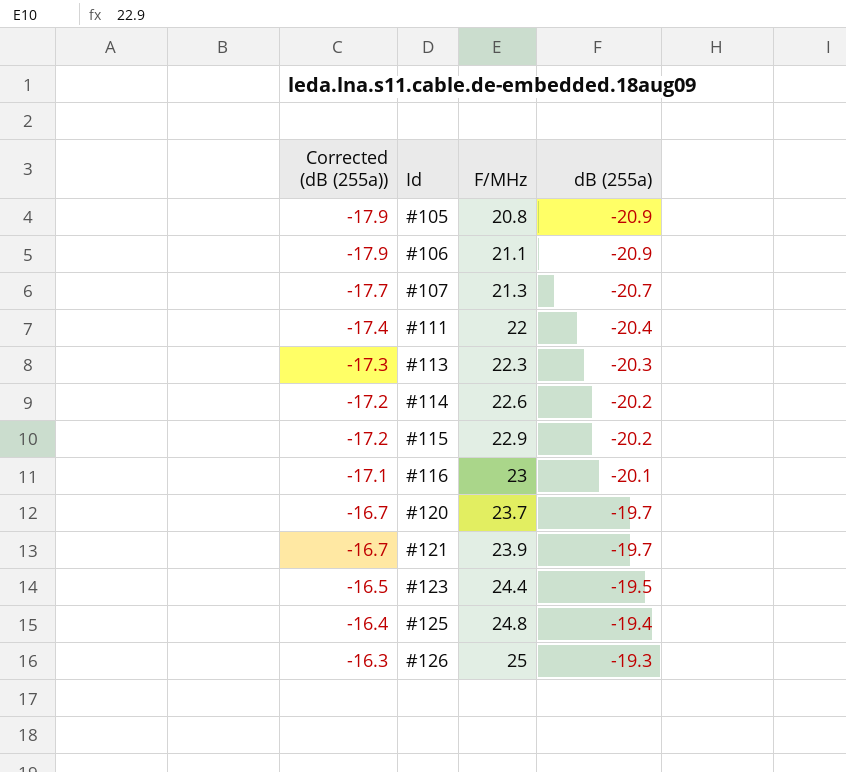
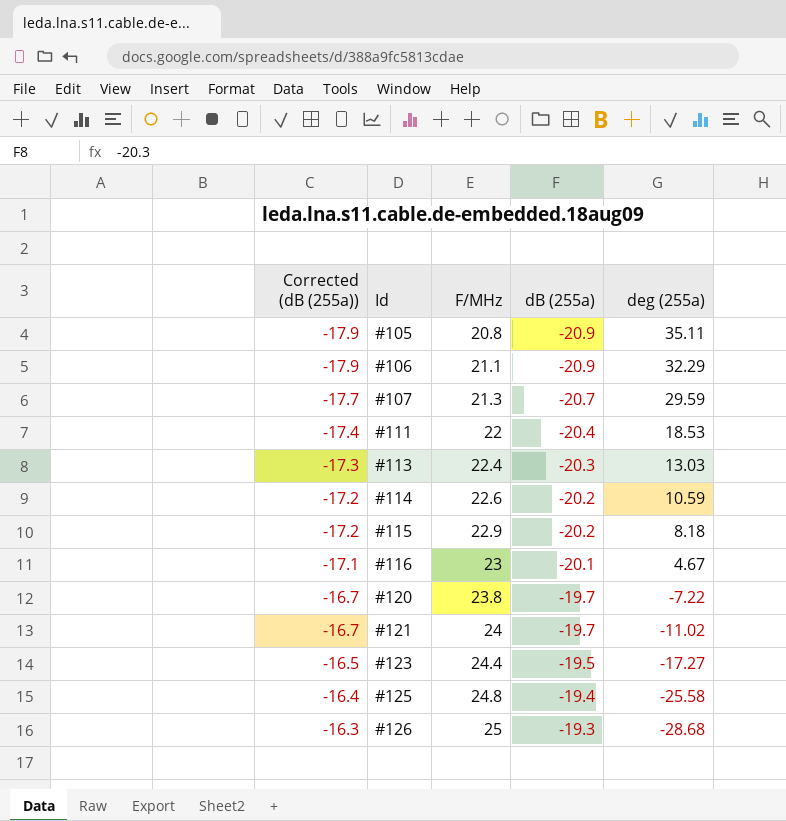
column deg (255a) | position: none -> 5
#113 | F/MHz: 22.3 -> 22.4
#120 | F/MHz: 23.7 -> 23.8
#121 | F/MHz: 23.9 -> 24

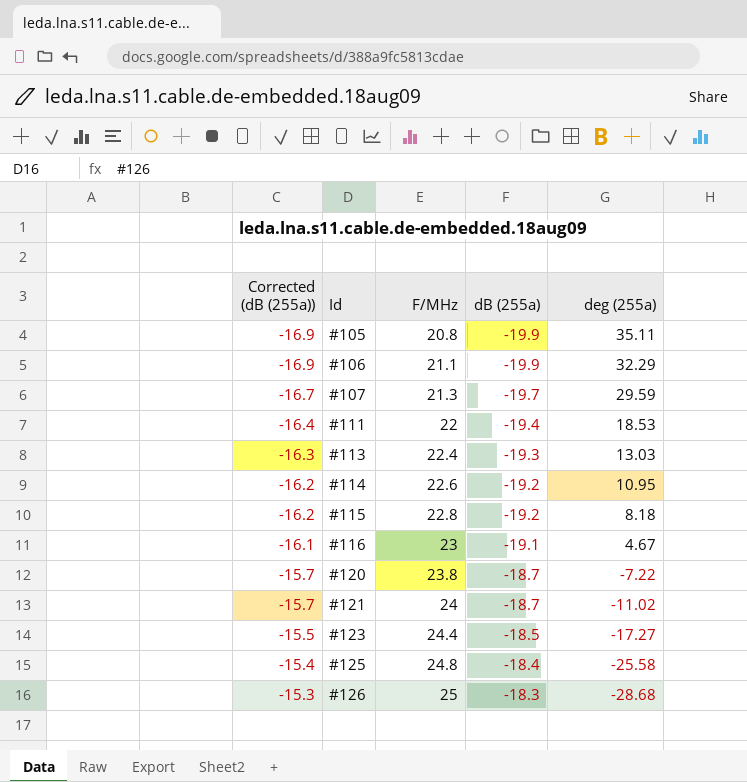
#105 | Corrected (dB (255a)): -17.9 -> -16.9
#105 | dB (255a): -20.9 -> -19.9
#106 | Corrected (dB (255a)): -17.9 -> -16.9
#106 | dB (255a): -20.9 -> -19.9
#107 | Corrected (dB (255a)): -17.7 -> -16.7
#107 | dB (255a): -20.7 -> -19.7
#111 | Corrected (dB (255a)): -17.4 -> -16.4
#111 | dB (255a): -20.4 -> -19.4
#113 | Corrected (dB (255a)): -17.3 -> -16.3
#113 | dB (255a): -20.3 -> -19.3
#114 | Corrected (dB (255a)): -17.2 -> -16.2
#114 | dB (255a): -20.2 -> -19.2
#114 | deg (255a): 10.59 -> 10.95
#115 | Corrected (dB (255a)): -17.2 -> -16.2
#115 | F/MHz: 22.9 -> 22.8
#115 | dB (255a): -20.2 -> -19.2
#116 | Corrected (dB (255a)): -17.1 -> -16.1
#116 | dB (255a): -20.1 -> -19.1
#120 | Corrected (dB (255a)): -16.7 -> -15.7
#120 | dB (255a): -19.7 -> -18.7
#121 | Corrected (dB (255a)): -16.7 -> -15.7
#121 | dB (255a): -19.7 -> -18.7
#123 | Corrected (dB (255a)): -16.5 -> -15.5
#123 | dB (255a): -19.5 -> -18.5
#125 | Corrected (dB (255a)): -16.4 -> -15.4
#125 | dB (255a): -19.4 -> -18.4
#126 | Corrected (dB (255a)): -16.3 -> -15.3
#126 | dB (255a): -19.3 -> -18.3

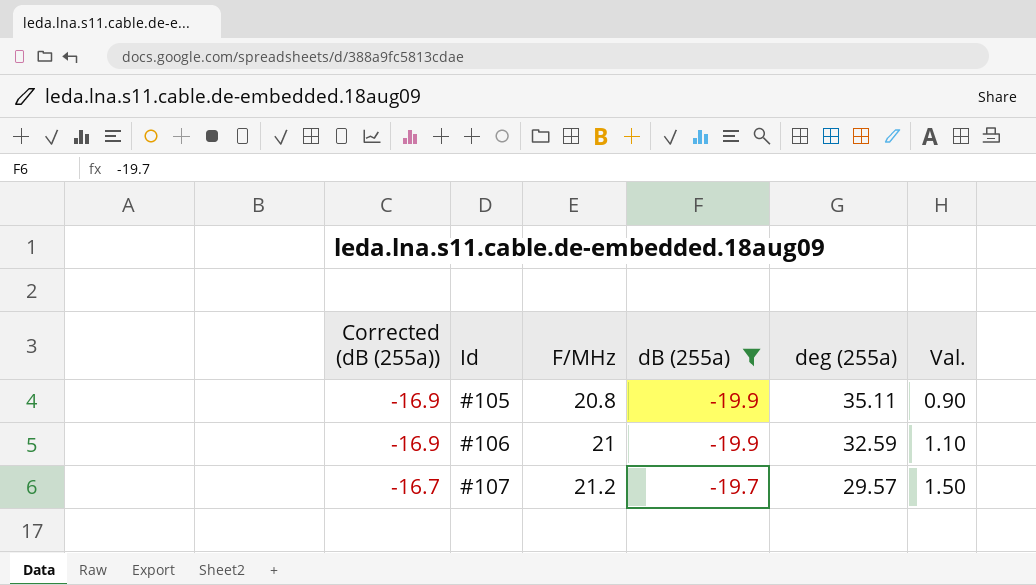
filter: none -> dB (255a) <= -19.7
column Val. | formula: none -> [F/MHz] + [dB (255a)]
#106 | F/MHz: 21.1 -> 21
#106 | deg (255a): 32.29 -> 32.59
#107 | F/MHz: 21.3 -> 21.2
#107 | deg (255a): 29.59 -> 29.57

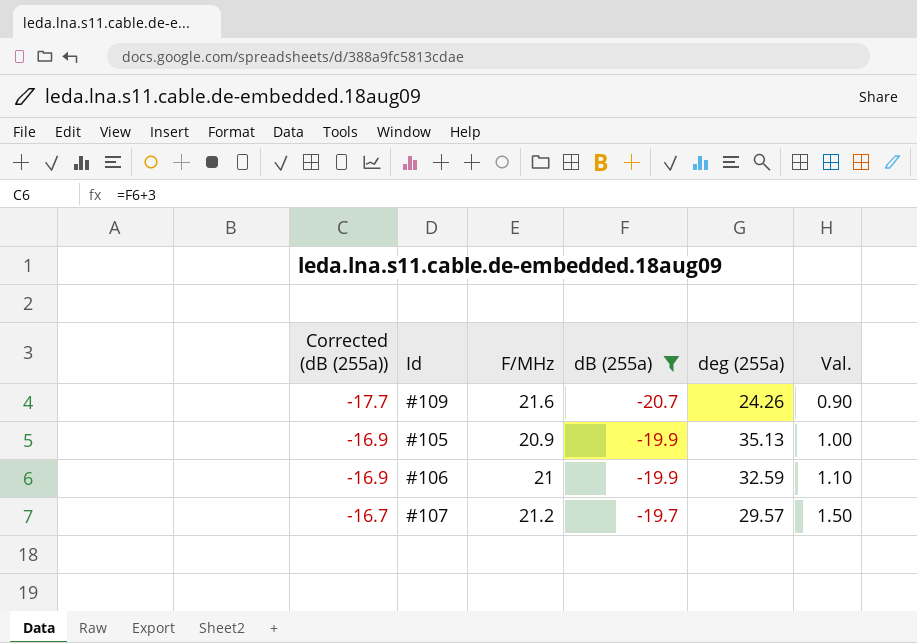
row #109: none -> -17.7 | 21.6 | -20.7 | 24.26 | 0.90
#105 | F/MHz: 20.8 -> 20.9
#105 | deg (255a): 35.11 -> 35.13
#105 | Val.: 0.90 -> 1.00

